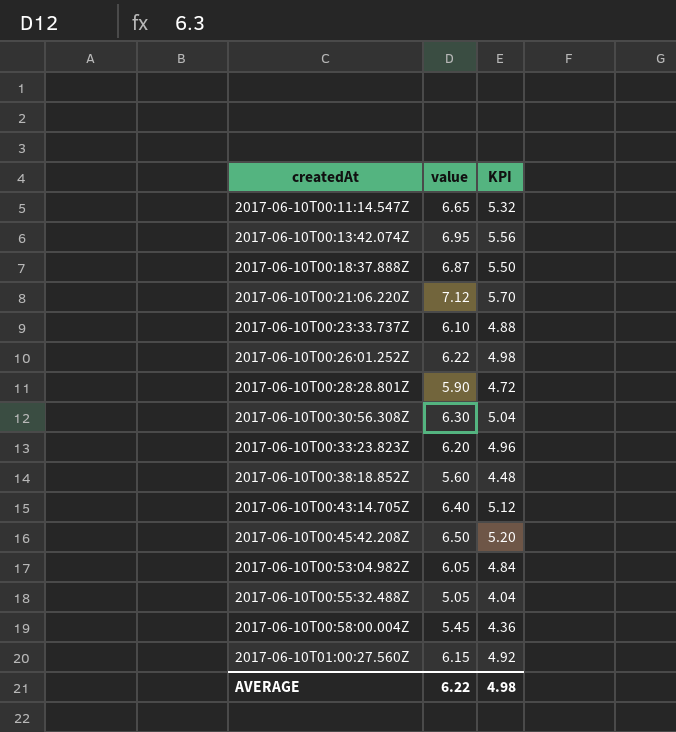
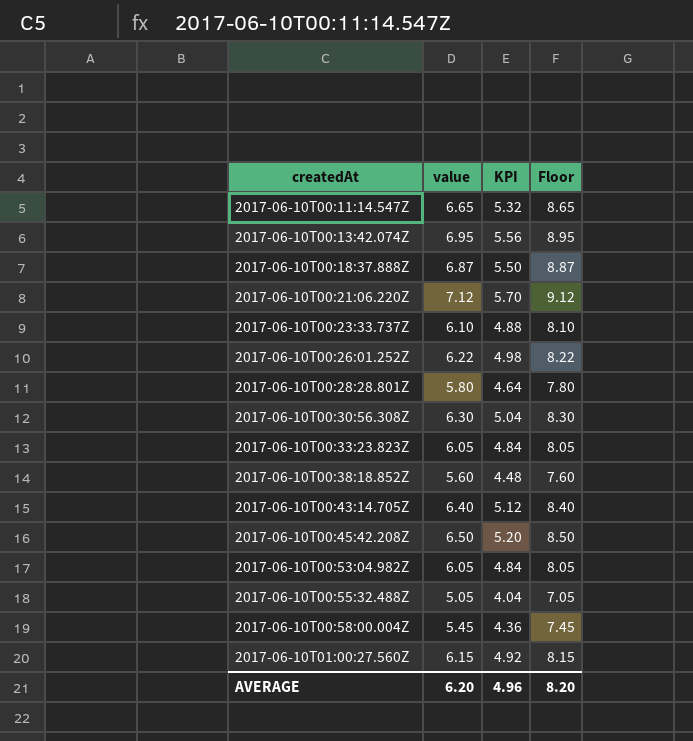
column Floor | formula: none -> [value] + 2
2017-06-10T00:28:28.801Z | value: 5.90 -> 5.80
2017-06-10T00:28:28.801Z | KPI: 4.72 -> 4.64
2017-06-10T00:33:23.823Z | value: 6.20 -> 6.05
2017-06-10T00:33:23.823Z | KPI: 4.96 -> 4.84
AVERAGE | value: 6.22 -> 6.20
AVERAGE | KPI: 4.98 -> 4.96

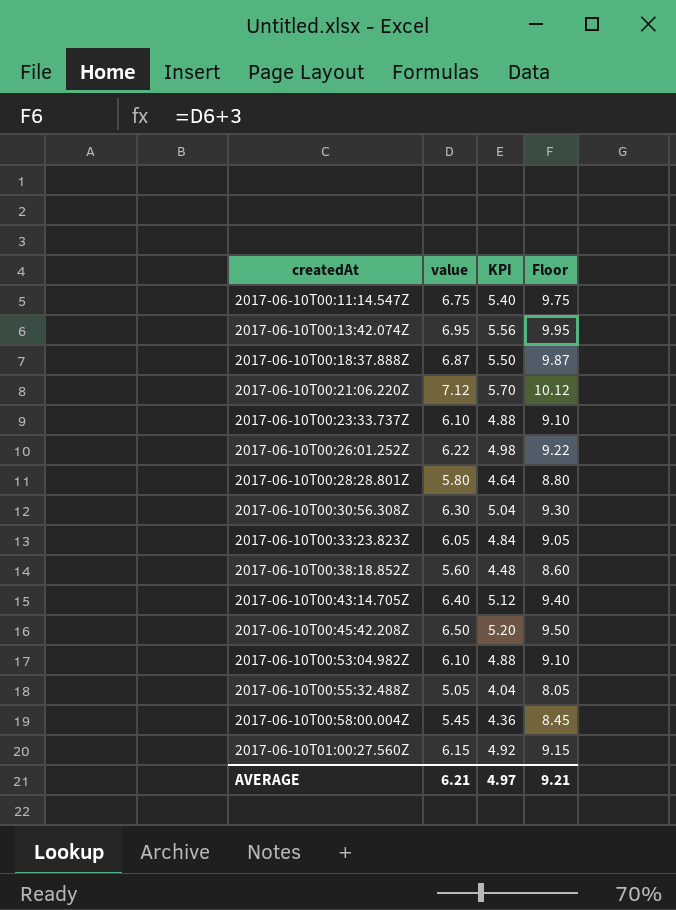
column Floor | formula: [value] + 2 -> [value] + 3
2017-06-10T00:11:14.547Z | value: 6.65 -> 6.75
2017-06-10T00:11:14.547Z | KPI: 5.32 -> 5.40
2017-06-10T00:53:04.982Z | value: 6.05 -> 6.10
2017-06-10T00:53:04.982Z | KPI: 4.84 -> 4.88
AVERAGE | value: 6.20 -> 6.21
AVERAGE | KPI: 4.96 -> 4.97
AVERAGE | Floor: 8.20 -> 9.21

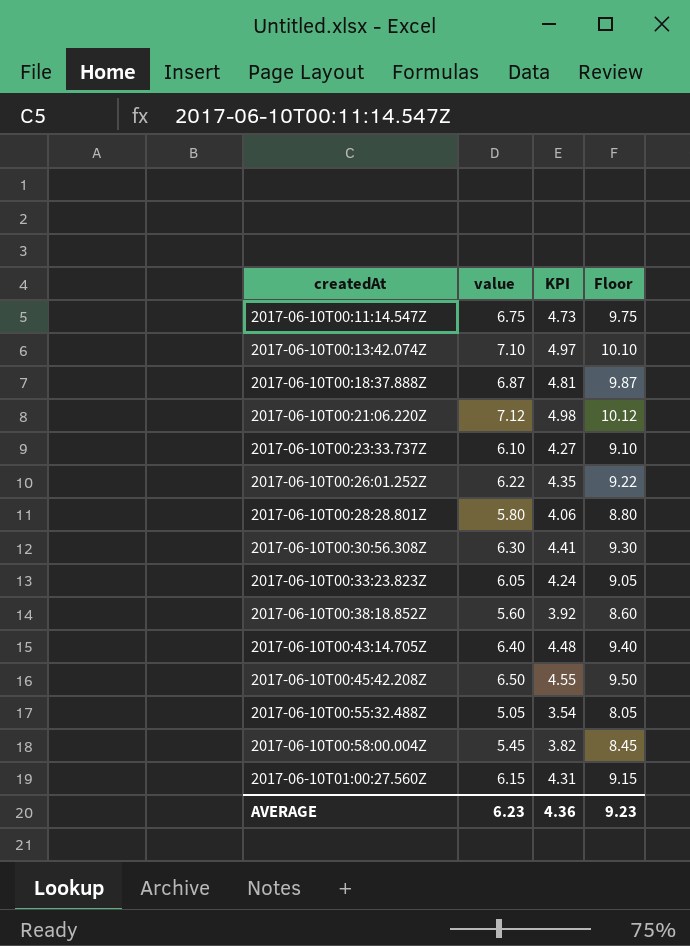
column KPI | formula: [value] * 0.8 -> [value] * 0.7
row 2017-06-10T00:53:04.982Z: 6.10 | 4.88 | 9.10 -> none
2017-06-10T00:13:42.074Z | value: 6.95 -> 7.10
2017-06-10T00:13:42.074Z | Floor: 9.95 -> 10.10
AVERAGE | value: 6.21 -> 6.23
AVERAGE | KPI: 4.97 -> 4.36
AVERAGE | Floor: 9.21 -> 9.23

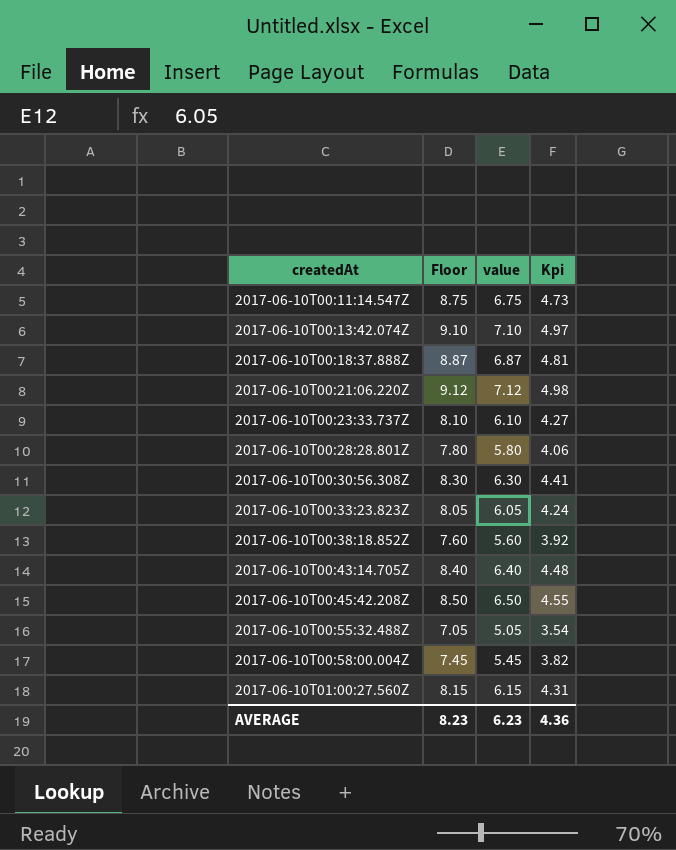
column Floor | formula: [value] + 3 -> [value] + 2
column Floor | position: 4 -> 2
column name: KPI -> Kpi
row 2017-06-10T00:26:01.252Z: 6.22 | 4.35 | 9.22 -> none
AVERAGE | Floor: 9.23 -> 8.23

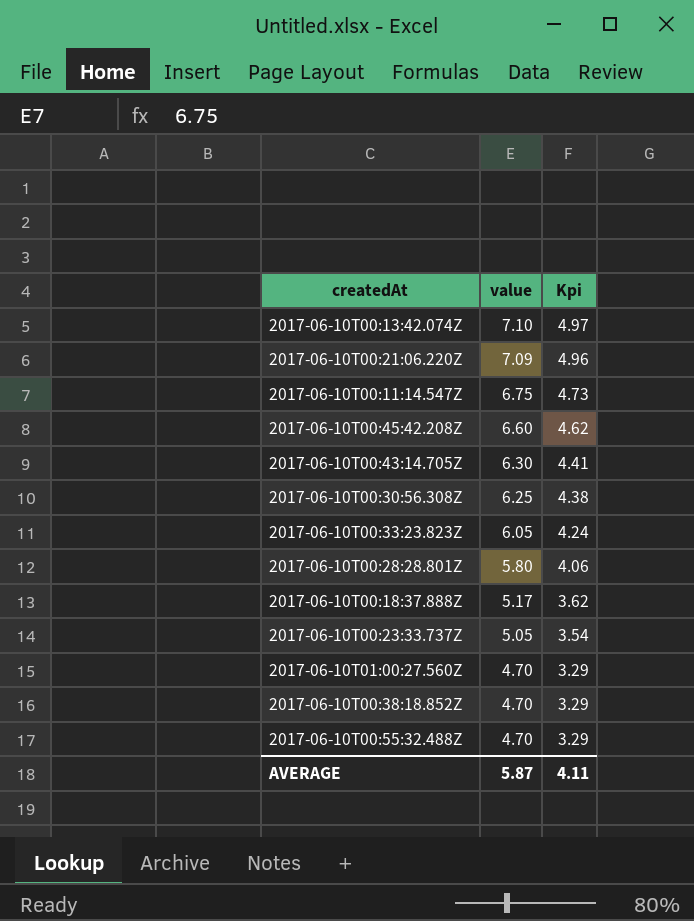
row order: createdAt ascending -> value descending
column Floor | formula: [value] + 2 -> none
row 2017-06-10T00:58:00.004Z: 7.45 | 5.45 | 3.82 -> none
2017-06-10T00:21:06.220Z | value: 7.12 -> 7.09
2017-06-10T00:21:06.220Z | Kpi: 4.98 -> 4.96
2017-06-10T00:45:42.208Z | value: 6.50 -> 6.60
2017-06-10T00:45:42.208Z | Kpi: 4.55 -> 4.62
2017-06-10T00:43:14.705Z | value: 6.40 -> 6.30
2017-06-10T00:43:14.705Z | Kpi: 4.48 -> 4.41
2017-06-10T00:30:56.308Z | value: 6.30 -> 6.25
2017-06-10T00:30:56.308Z | Kpi: 4.41 -> 4.38
2017-06-10T00:18:37.888Z | value: 6.87 -> 5.17
2017-06-10T00:18:37.888Z | Kpi: 4.81 -> 3.62
2017-06-10T00:23:33.737Z | value: 6.10 -> 5.05
2017-06-10T00:23:33.737Z | Kpi: 4.27 -> 3.54
2017-06-10T01:00:27.560Z | value: 6.15 -> 4.70
2017-06-10T01:00:27.560Z | Kpi: 4.31 -> 3.29
2017-06-10T00:38:18.852Z | value: 5.60 -> 4.70
2017-06-10T00:38:18.852Z | Kpi: 3.92 -> 3.29
2017-06-10T00:55:32.488Z | value: 5.05 -> 4.70
2017-06-10T00:55:32.488Z | Kpi: 3.54 -> 3.29
AVERAGE | value: 6.23 -> 5.87
AVERAGE | Kpi: 4.36 -> 4.11

